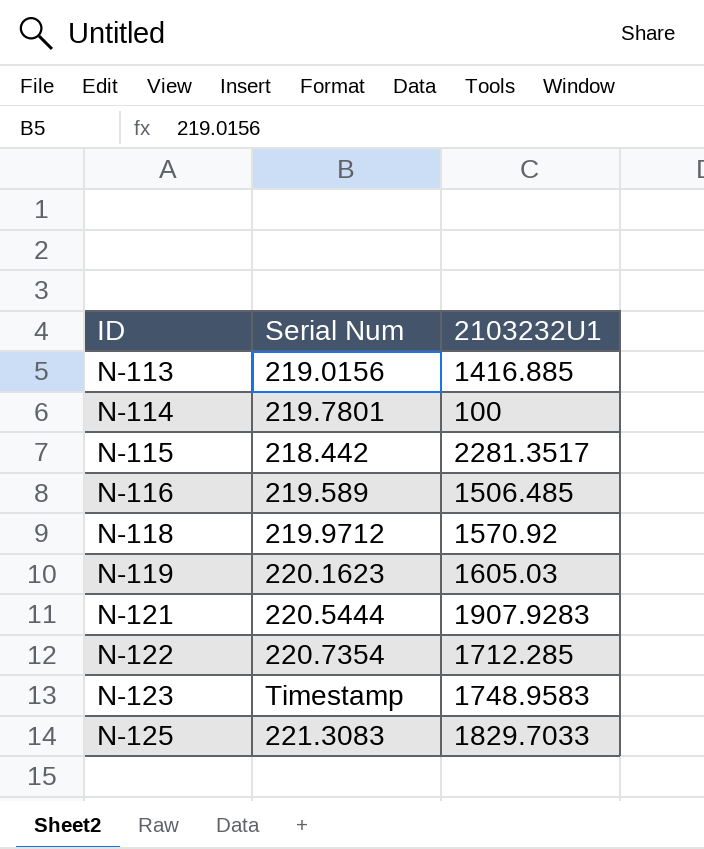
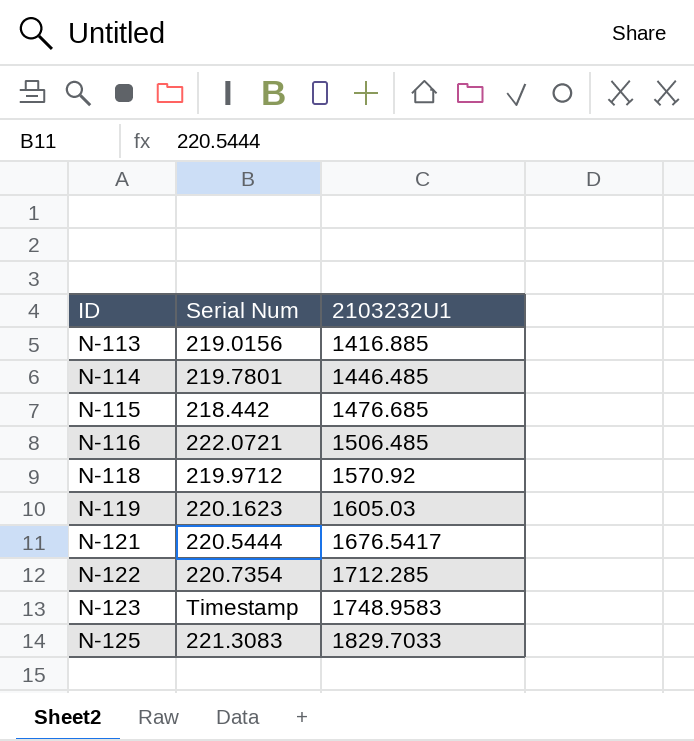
N-114 | 2103232U1: 100 -> 1446.485
N-115 | 2103232U1: 2281.3517 -> 1476.685
N-116 | Serial Num: 219.589 -> 222.0721
N-121 | 2103232U1: 1907.9283 -> 1676.5417

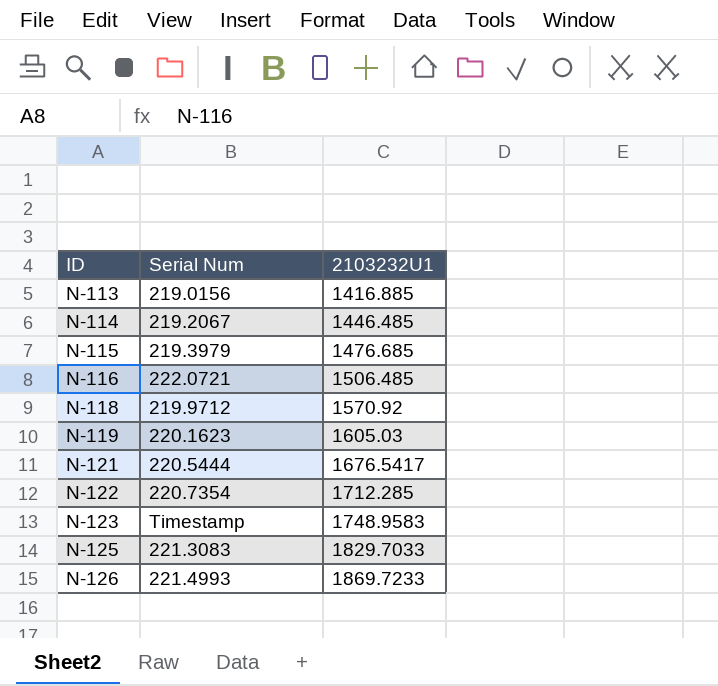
N-114 | Serial Num: 219.7801 -> 219.2067
N-115 | Serial Num: 218.442 -> 219.3979
row N-126: none -> 221.4993 | 1869.7233

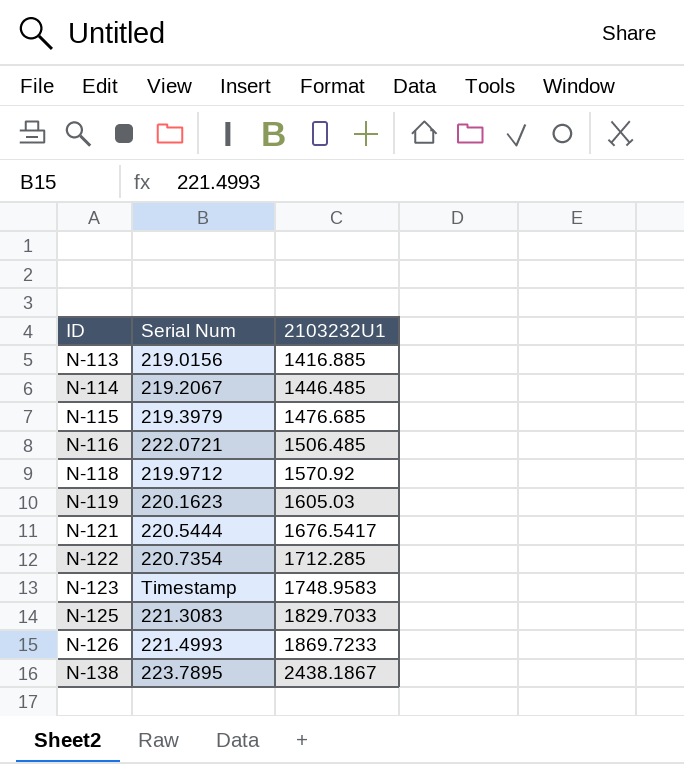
row N-138: none -> 223.7895 | 2438.1867

